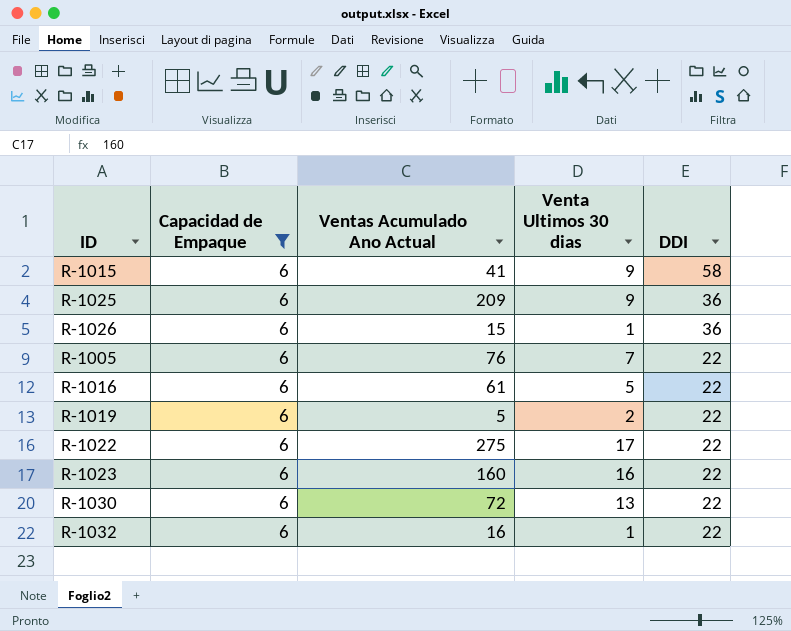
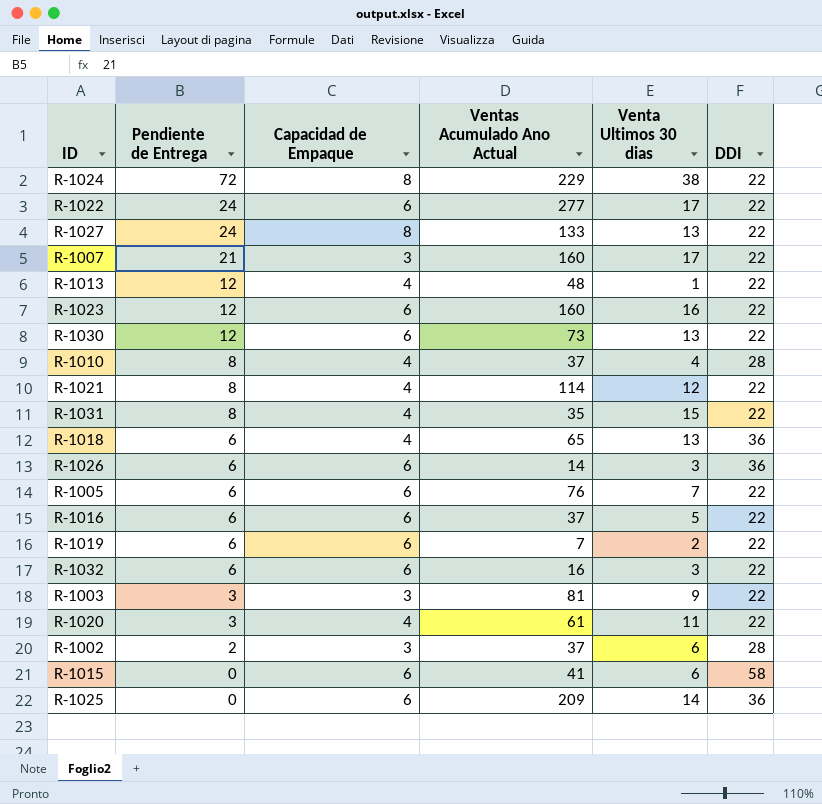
filter: Capacidad de Empaque = 6 -> none
row order: DDI descending -> Pendiente de Entrega descending
column Pendiente de Entrega | position: none -> 2
R-1022 | Ventas Acumulado Ano Actual: 275 -> 277
R-1030 | Ventas Acumulado Ano Actual: 72 -> 73
R-1026 | Ventas Acumulado Ano Actual: 15 -> 14
R-1026 | Venta Ultimos 30 dias: 1 -> 3
R-1016 | Ventas Acumulado Ano Actual: 61 -> 37
R-1019 | Ventas Acumulado Ano Actual: 5 -> 7
R-1032 | Venta Ultimos 30 dias: 1 -> 3
R-1015 | Venta Ultimos 30 dias: 9 -> 6
R-1025 | Venta Ultimos 30 dias: 9 -> 14

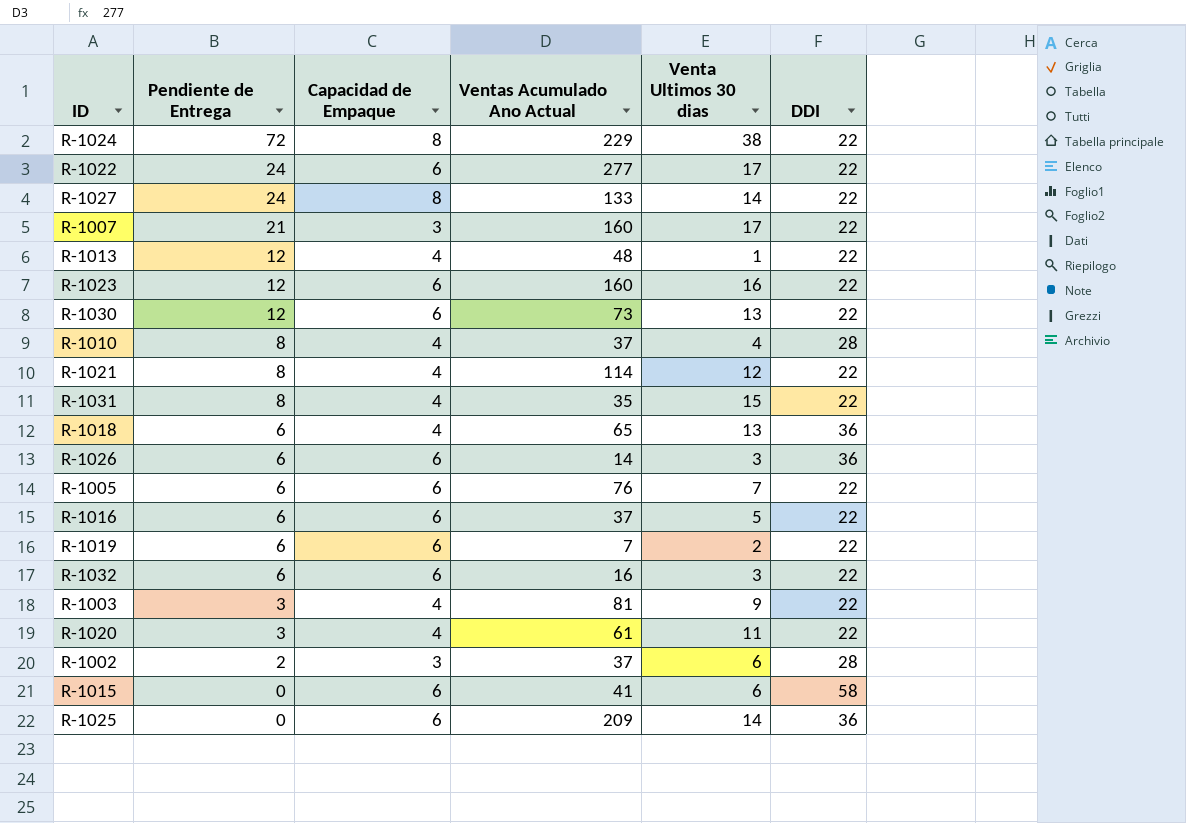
R-1027 | Venta Ultimos 30 dias: 13 -> 14
R-1003 | Capacidad de Empaque: 3 -> 4

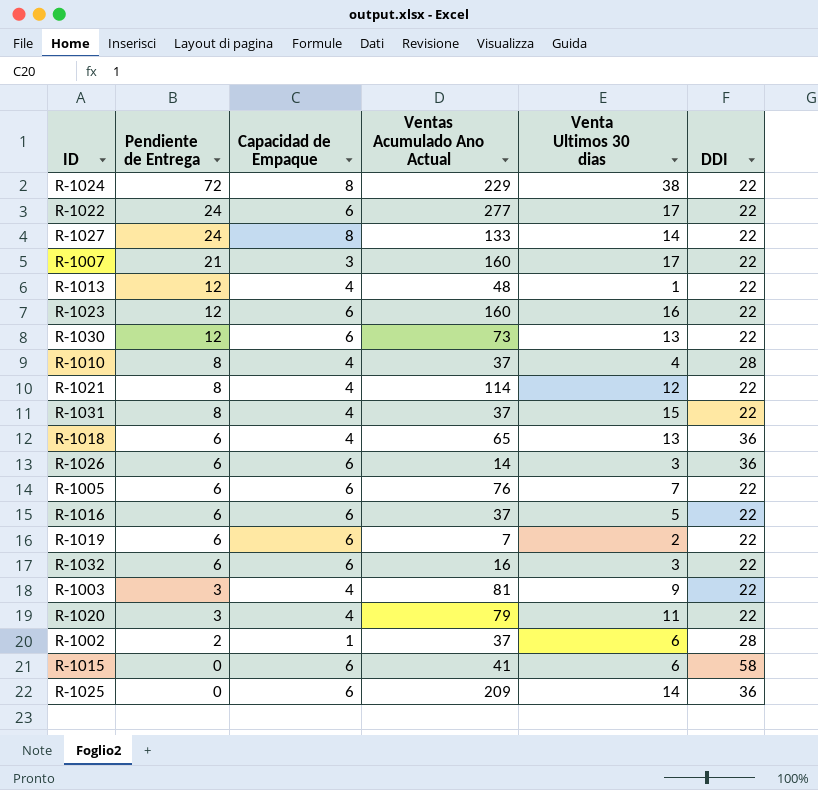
R-1031 | Ventas Acumulado Ano Actual: 35 -> 37
R-1020 | Ventas Acumulado Ano Actual: 61 -> 79
R-1002 | Capacidad de Empaque: 3 -> 1

